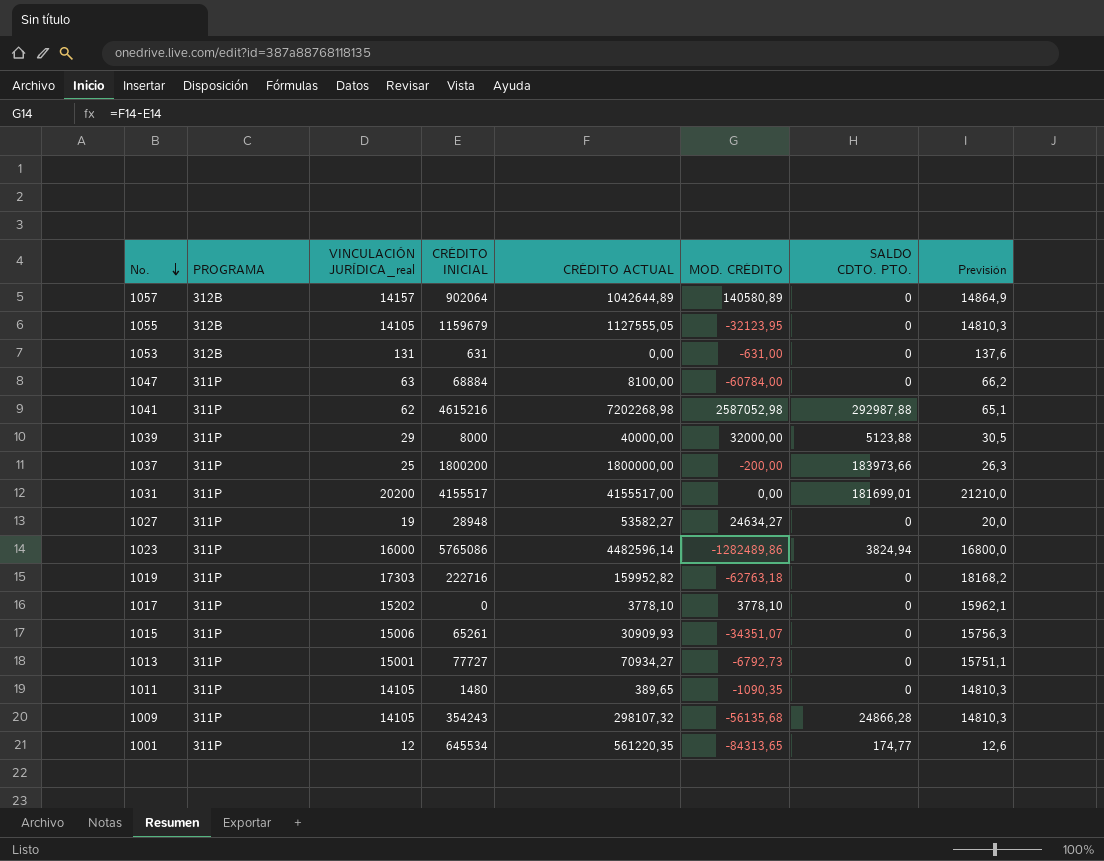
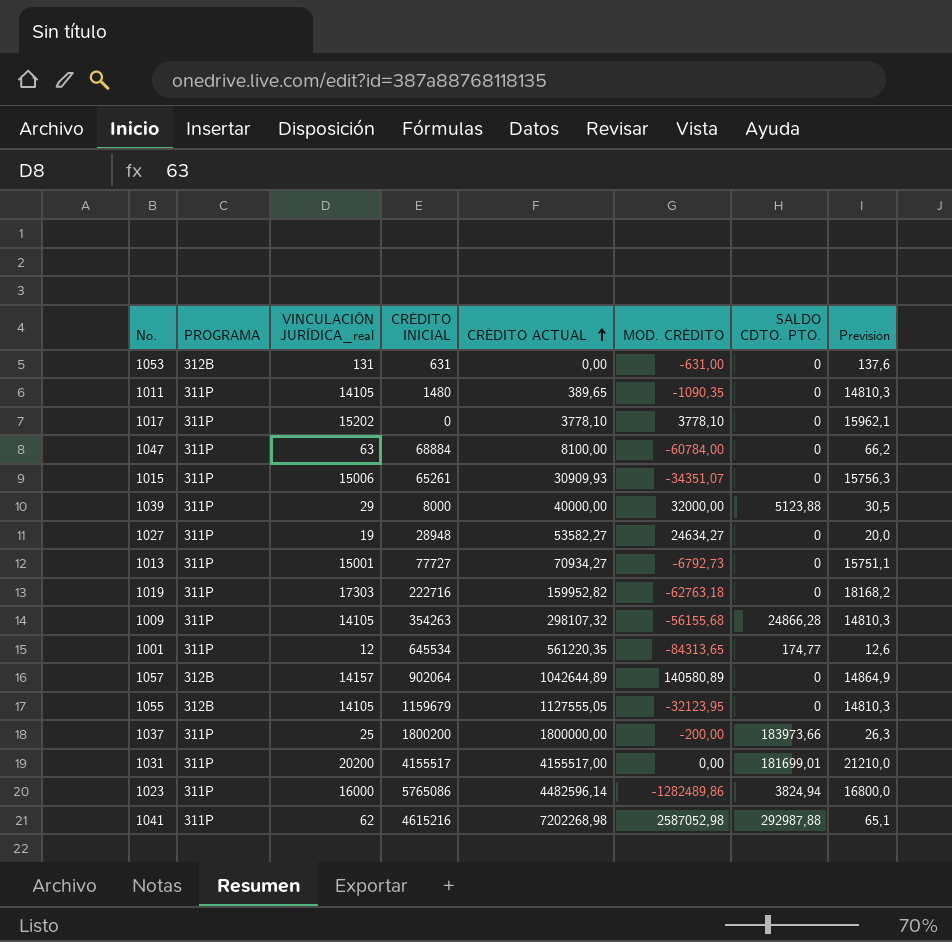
row order: No. descending -> CRÉDITO ACTUAL ascending
1009 | CRÉDITO INICIAL: 354243 -> 354263
1009 | MOD. CRÉDITO: -56135,68 -> -56155,68

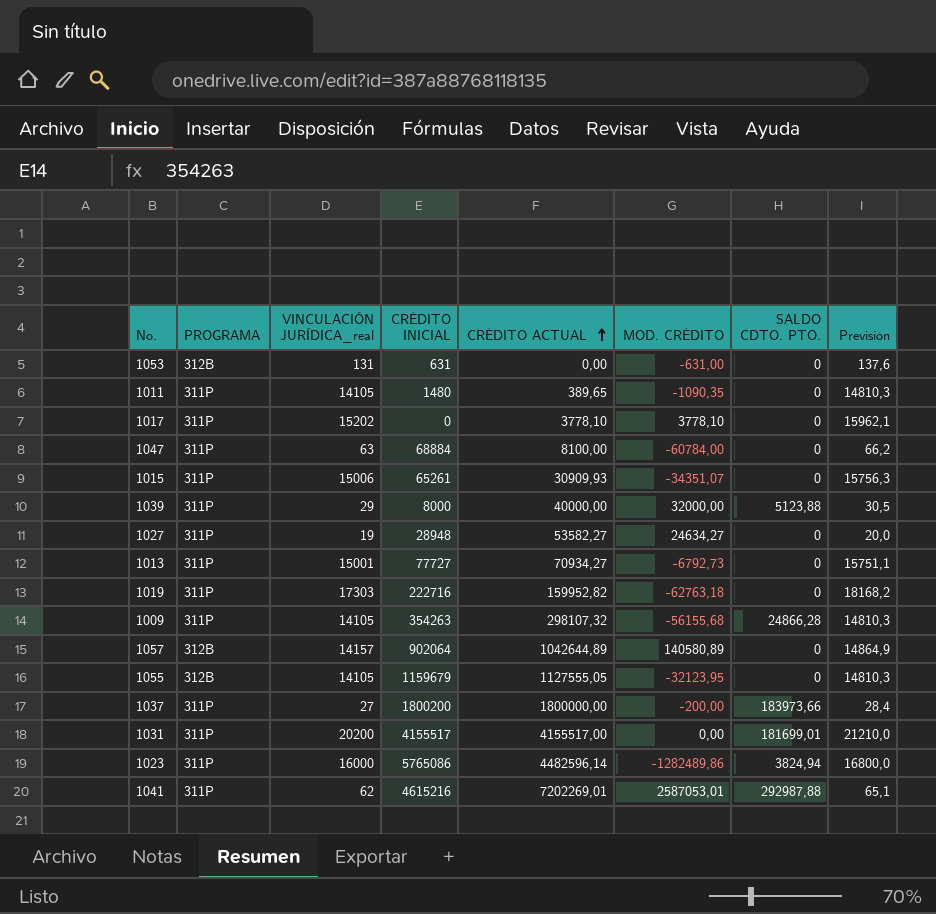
row 1001: 311P | 12 | 645534 | 561220,35 | -84313,65 | 174,77 | 12,6 -> none
1037 | VINCULACIÓN JURÍDICA_real: 25 -> 27
1037 | Previsión: 26,3 -> 28,4
1041 | CRÉDITO ACTUAL: 7202268,98 -> 7202269,01
1041 | MOD. CRÉDITO: 2587052,98 -> 2587053,01

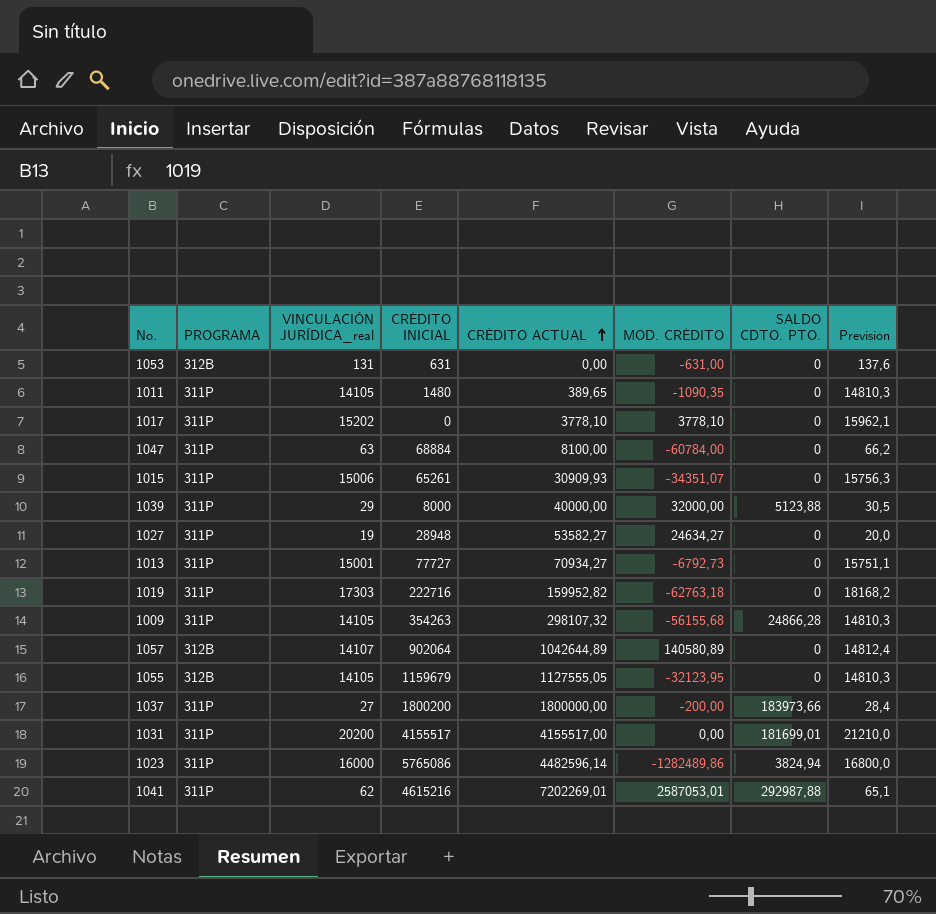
1057 | VINCULACIÓN JURÍDICA_real: 14157 -> 14107
1057 | Previsión: 14864,9 -> 14812,4

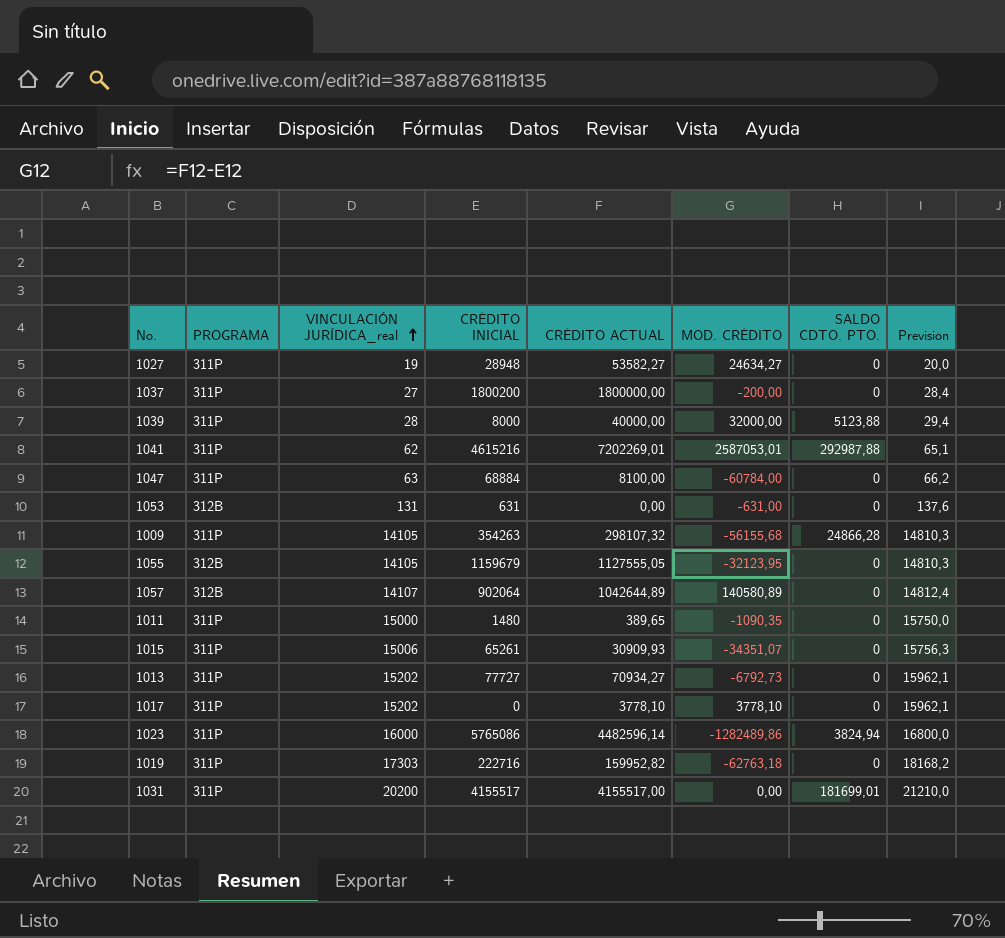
row order: CRÉDITO ACTUAL ascending -> VINCULACIÓN JURÍDICA_real ascending
1037 | SALDO CDTO. PTO.: 183973,66 -> 0
1039 | VINCULACIÓN JURÍDICA_real: 29 -> 28
1039 | Previsión: 30,5 -> 29,4
1011 | VINCULACIÓN JURÍDICA_real: 14105 -> 15000
1011 | Previsión: 14810,3 -> 15750,0
1013 | VINCULACIÓN JURÍDICA_real: 15001 -> 15202
1013 | Previsión: 15751,1 -> 15962,1

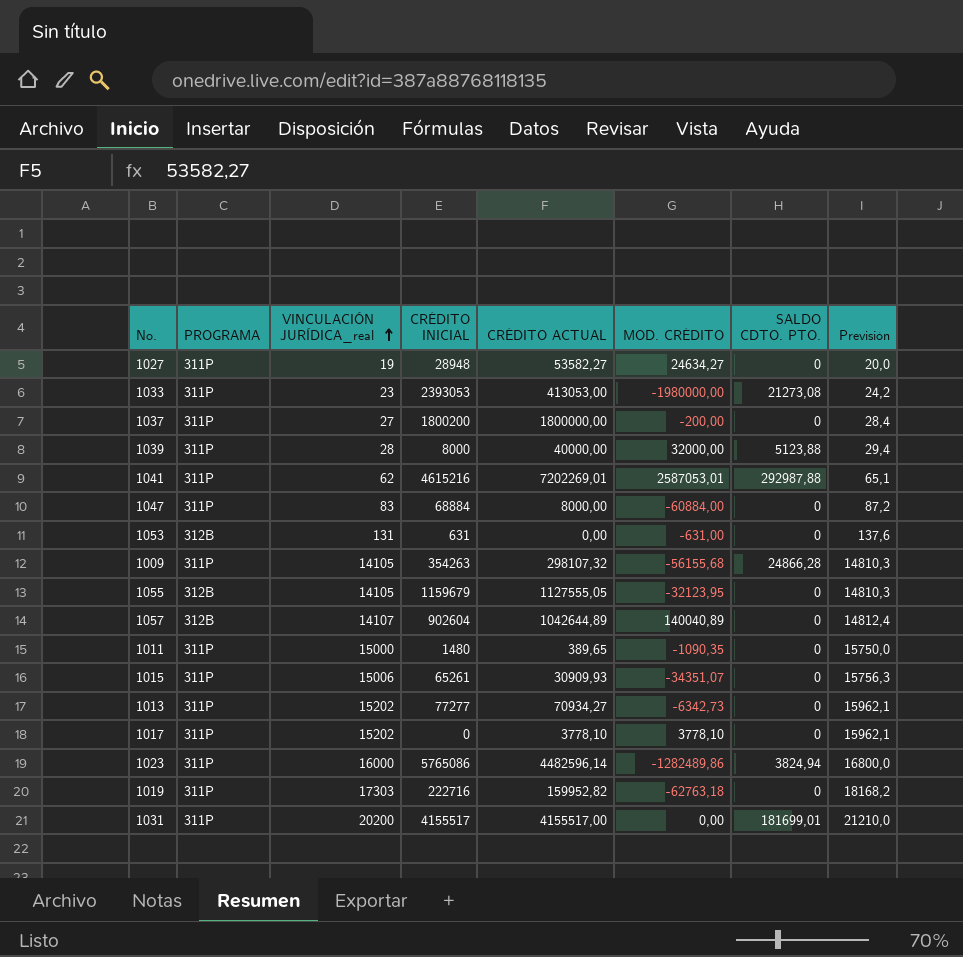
row 1033: none -> 311P | 23 | 2393053 | 413053,00 | -1980000,00 | 21273,08 | 24,2
1047 | VINCULACIÓN JURÍDICA_real: 63 -> 83
1047 | CRÉDITO ACTUAL: 8100,00 -> 8000,00
1047 | MOD. CRÉDITO: -60784,00 -> -60884,00
1047 | Previsión: 66,2 -> 87,2
1057 | CRÉDITO INICIAL: 902064 -> 902604
1057 | MOD. CRÉDITO: 140580,89 -> 140040,89
1013 | CRÉDITO INICIAL: 77727 -> 77277
1013 | MOD. CRÉDITO: -6792,73 -> -6342,73

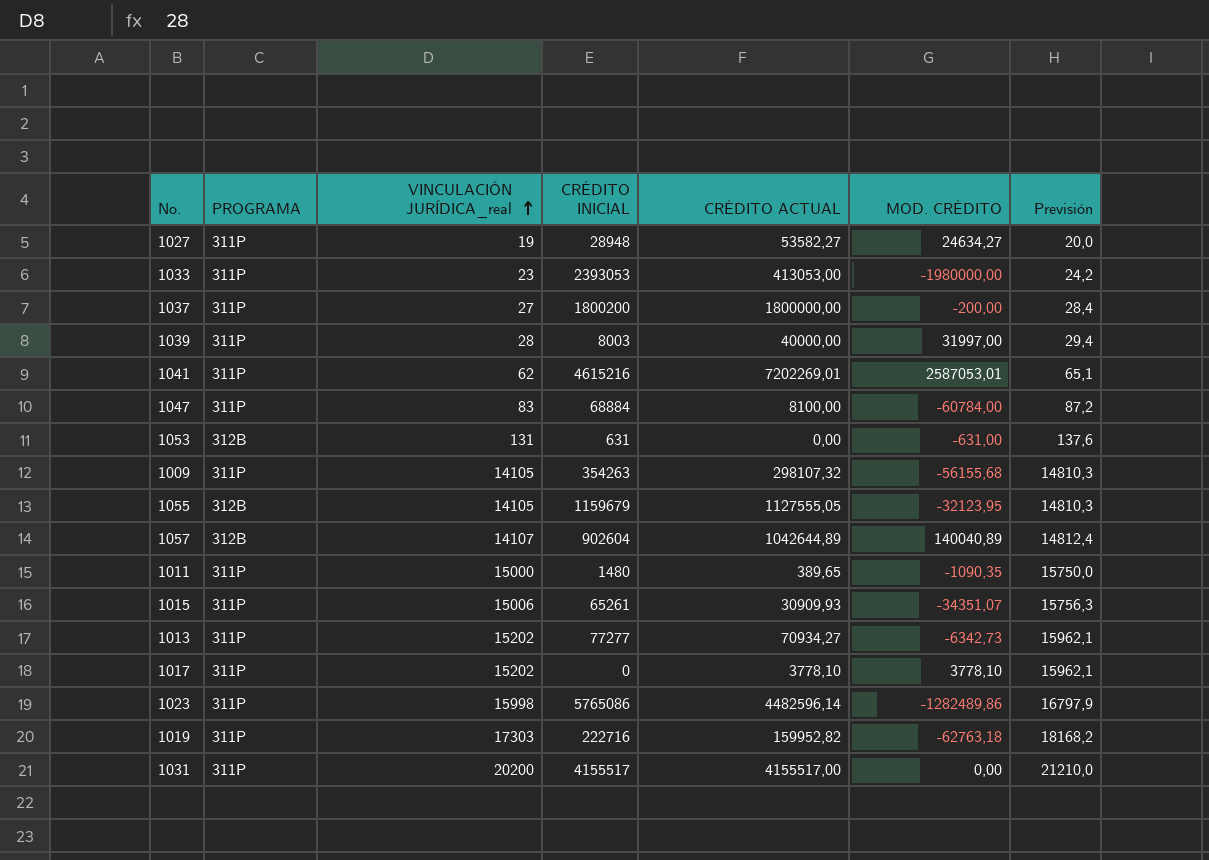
column SALDO CDTO. PTO. | position: 7 -> none
1039 | CRÉDITO INICIAL: 8000 -> 8003
1039 | MOD. CRÉDITO: 32000,00 -> 31997,00
1047 | CRÉDITO ACTUAL: 8000,00 -> 8100,00
1047 | MOD. CRÉDITO: -60884,00 -> -60784,00
1023 | VINCULACIÓN JURÍDICA_real: 16000 -> 15998
1023 | Previsión: 16800,0 -> 16797,9

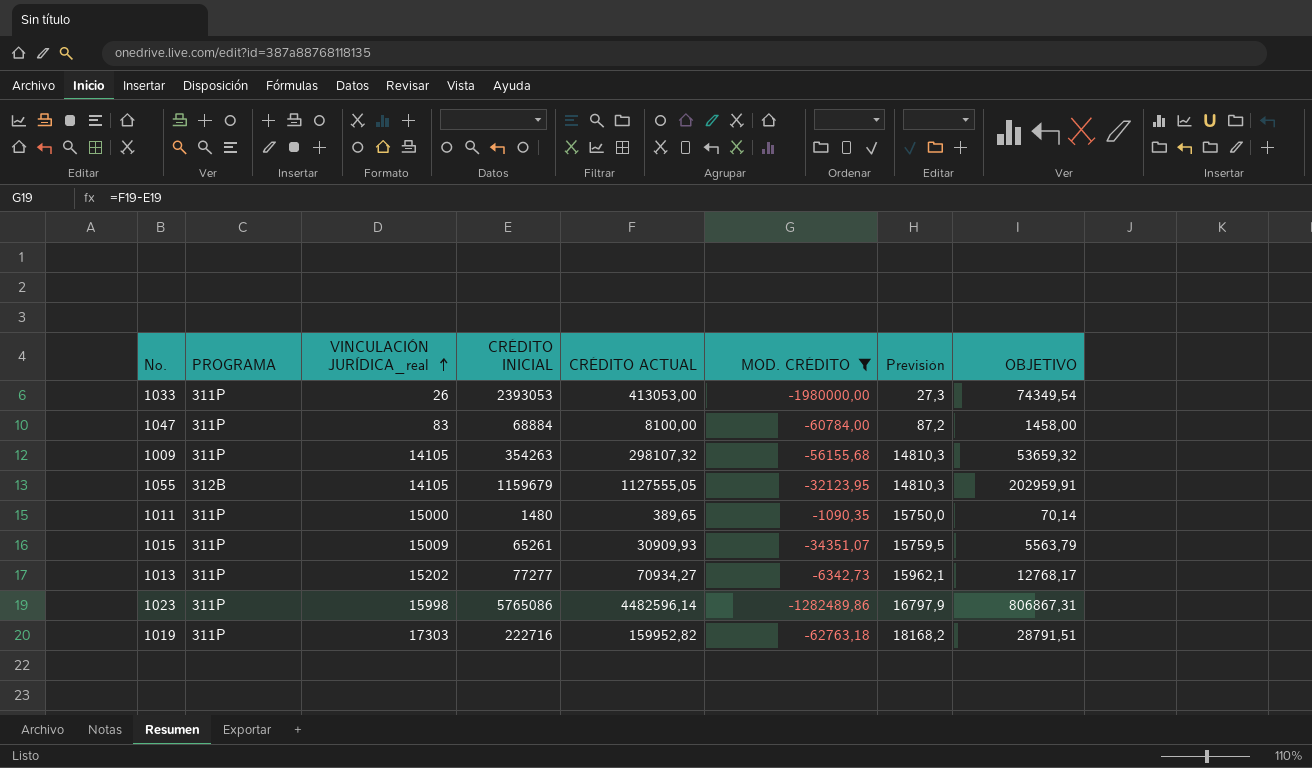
filter: none -> MOD. CRÉDITO <= -1090,35
column OBJETIVO | formula: none -> [CRÉDITO ACTUAL] * 0,18
1033 | VINCULACIÓN JURÍDICA_real: 23 -> 26
1033 | Previsión: 24,2 -> 27,3
1015 | VINCULACIÓN JURÍDICA_real: 15006 -> 15009
1015 | Previsión: 15756,3 -> 15759,5

